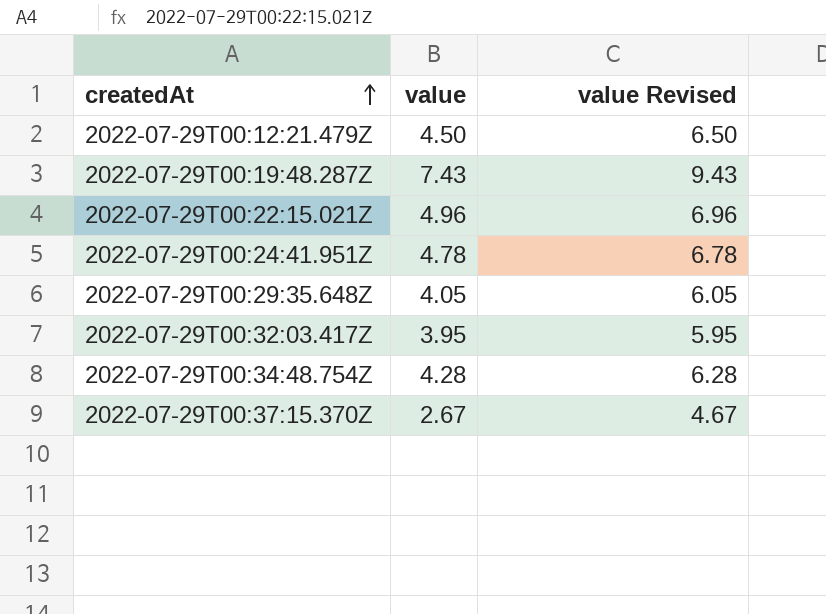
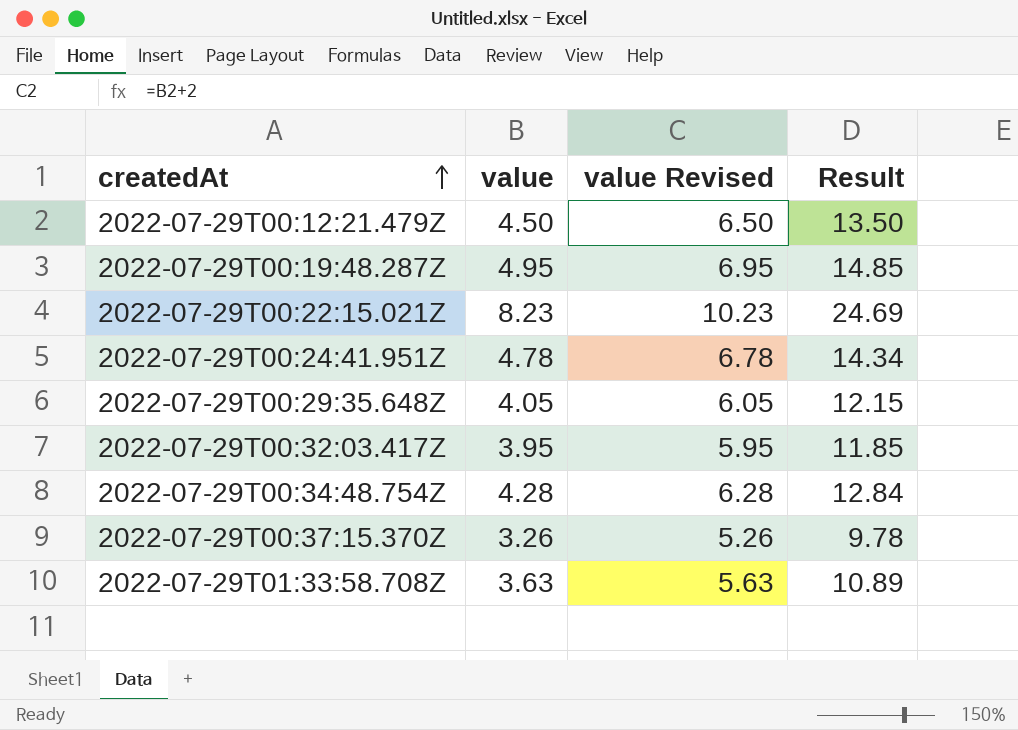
column Result | formula: none -> [value] * 3
2022-07-29T00:19:48.287Z | value: 7.43 -> 4.95
2022-07-29T00:19:48.287Z | value Revised: 9.43 -> 6.95
2022-07-29T00:22:15.021Z | value: 4.96 -> 8.23
2022-07-29T00:22:15.021Z | value Revised: 6.96 -> 10.23
2022-07-29T00:37:15.370Z | value: 2.67 -> 3.26
2022-07-29T00:37:15.370Z | value Revised: 4.67 -> 5.26
row 2022-07-29T01:33:58.708Z: none -> 3.63 | 5.63 | 10.89

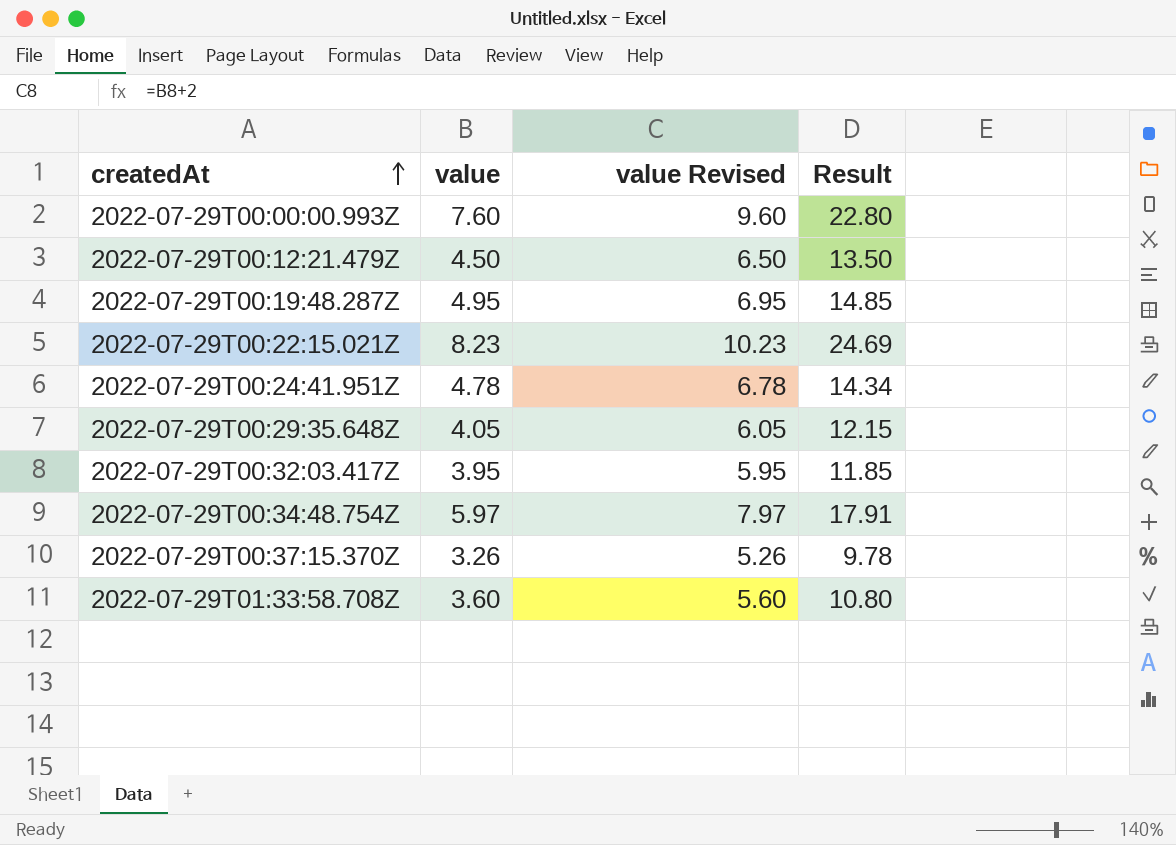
row 2022-07-29T00:00:00.993Z: none -> 7.60 | 9.60 | 22.80
2022-07-29T00:34:48.754Z | value: 4.28 -> 5.97
2022-07-29T00:34:48.754Z | value Revised: 6.28 -> 7.97
2022-07-29T00:34:48.754Z | Result: 12.84 -> 17.91
2022-07-29T01:33:58.708Z | value: 3.63 -> 3.60
2022-07-29T01:33:58.708Z | value Revised: 5.63 -> 5.60
2022-07-29T01:33:58.708Z | Result: 10.89 -> 10.80

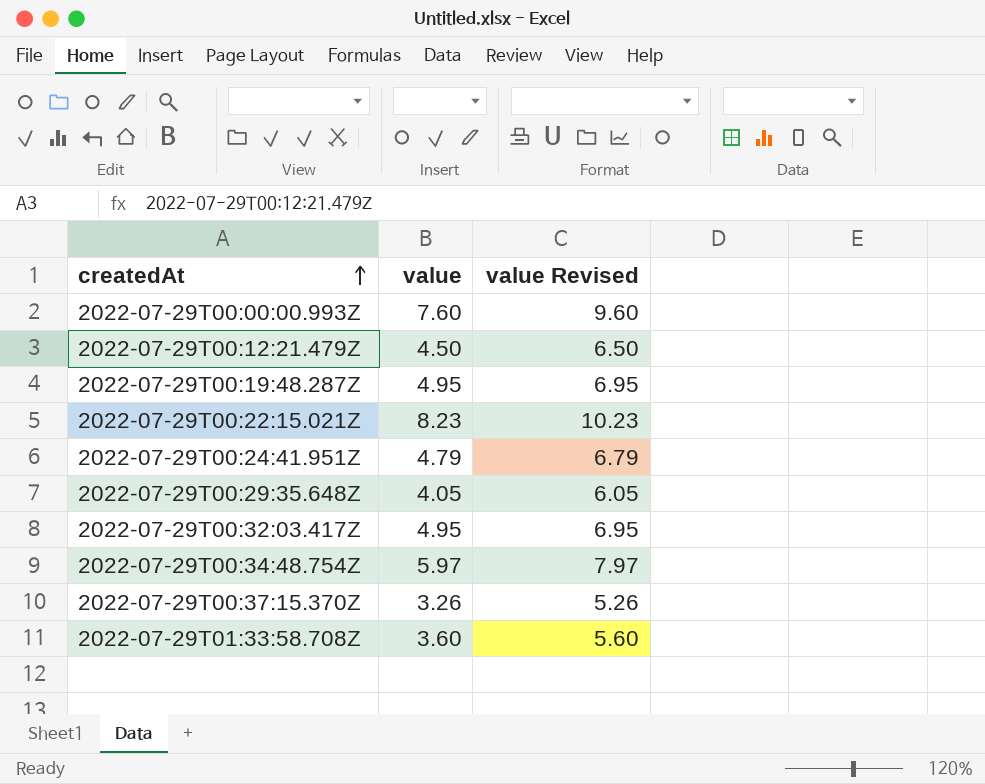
column Result | formula: [value] * 3 -> none
2022-07-29T00:24:41.951Z | value: 4.78 -> 4.79
2022-07-29T00:24:41.951Z | value Revised: 6.78 -> 6.79
2022-07-29T00:32:03.417Z | value: 3.95 -> 4.95
2022-07-29T00:32:03.417Z | value Revised: 5.95 -> 6.95

